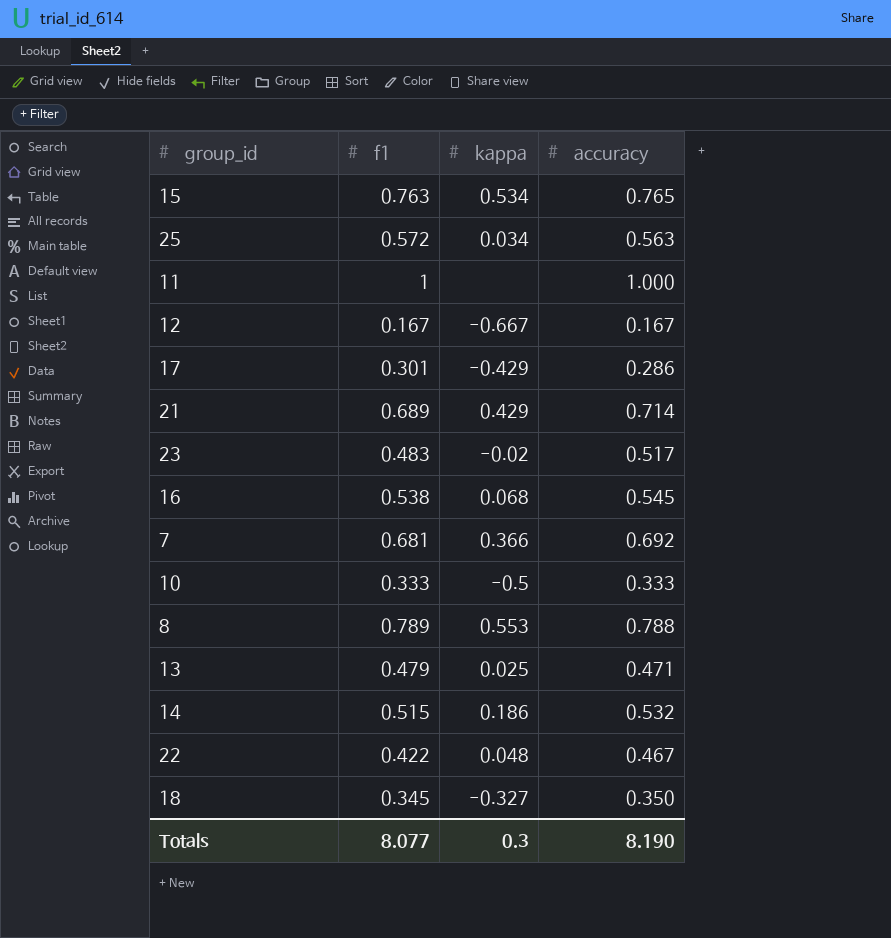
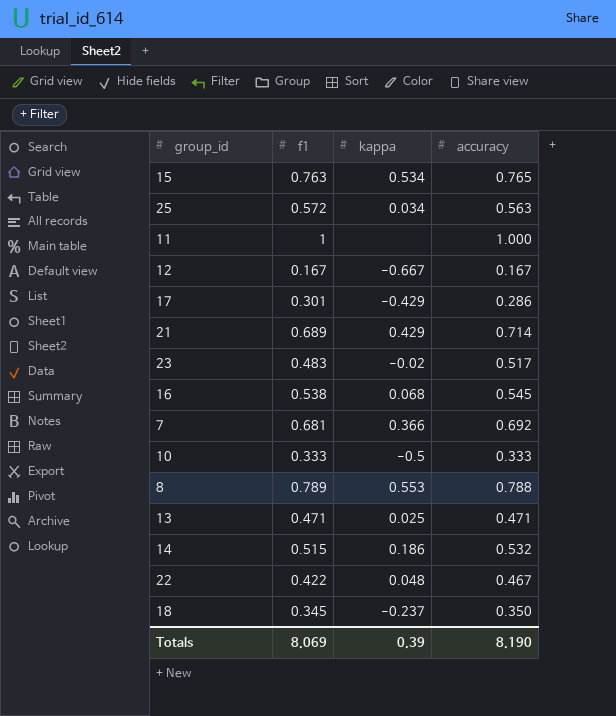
13 | f1: 0.479 -> 0.471
18 | kappa: -0.327 -> -0.237
Totals | f1: 8.077 -> 8.069
Totals | kappa: 0.3 -> 0.39

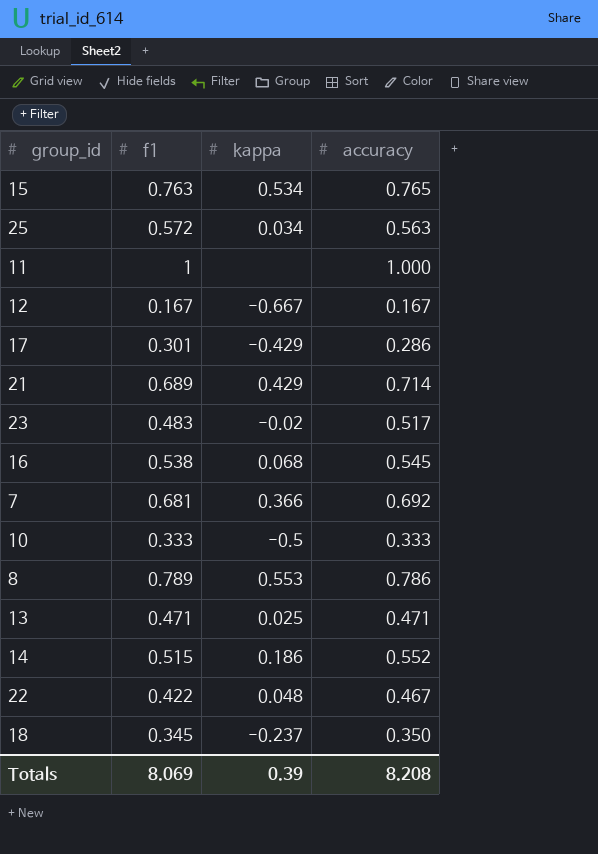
8 | accuracy: 0.788 -> 0.786
14 | accuracy: 0.532 -> 0.552
Totals | accuracy: 8.190 -> 8.208

